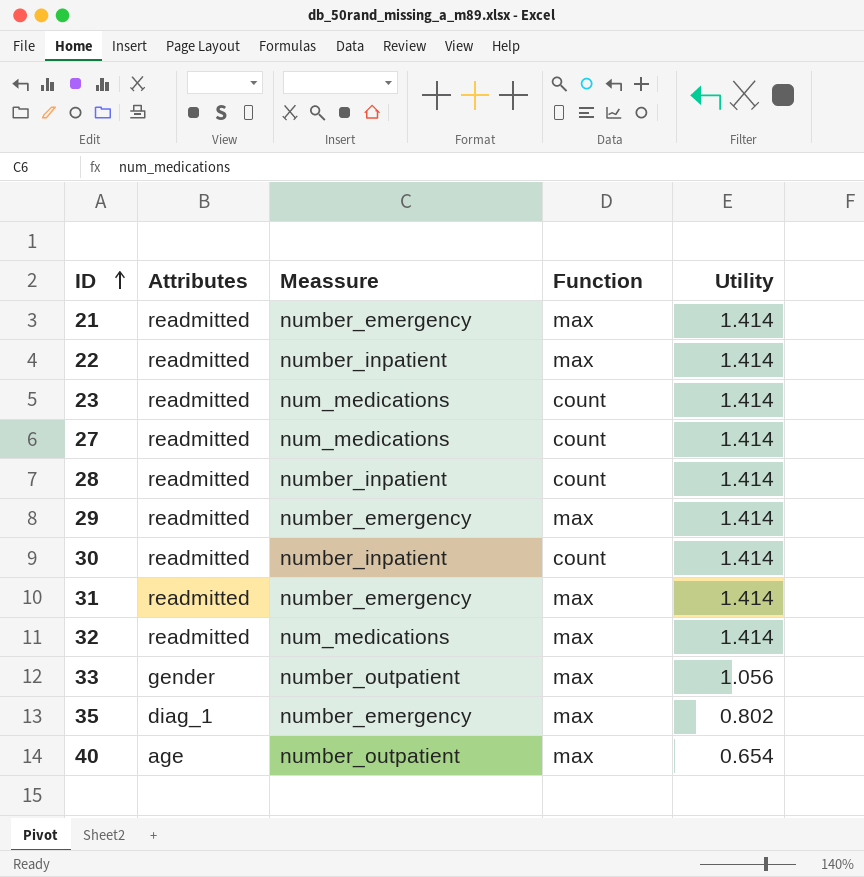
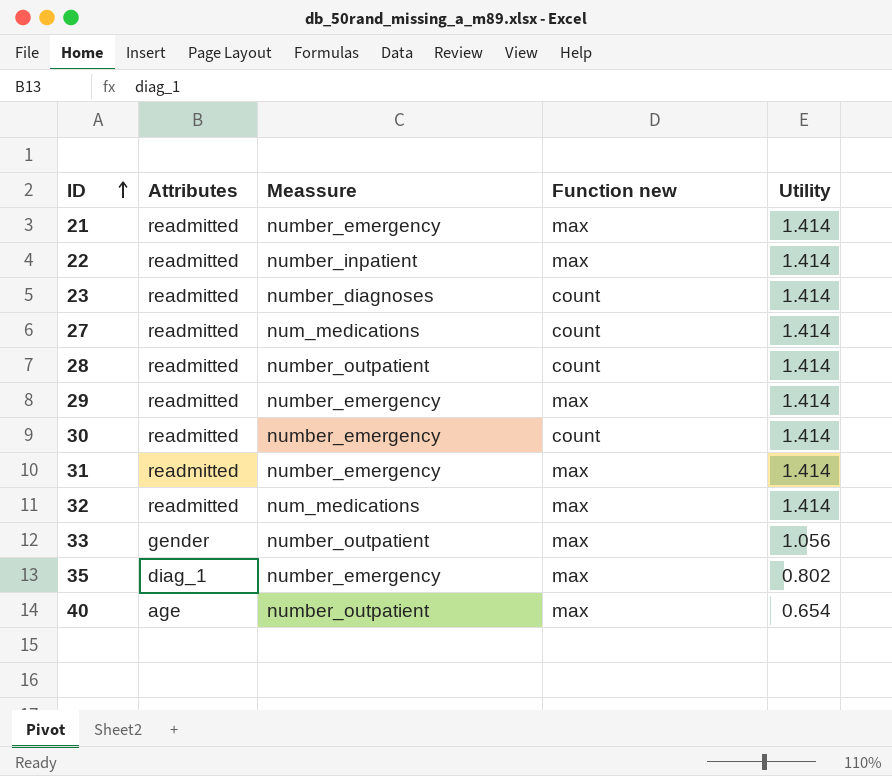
column name: Function -> Function new
23 | Meassure: num_medications -> number_diagnoses
28 | Meassure: number_inpatient -> number_outpatient
30 | Meassure: number_inpatient -> number_emergency

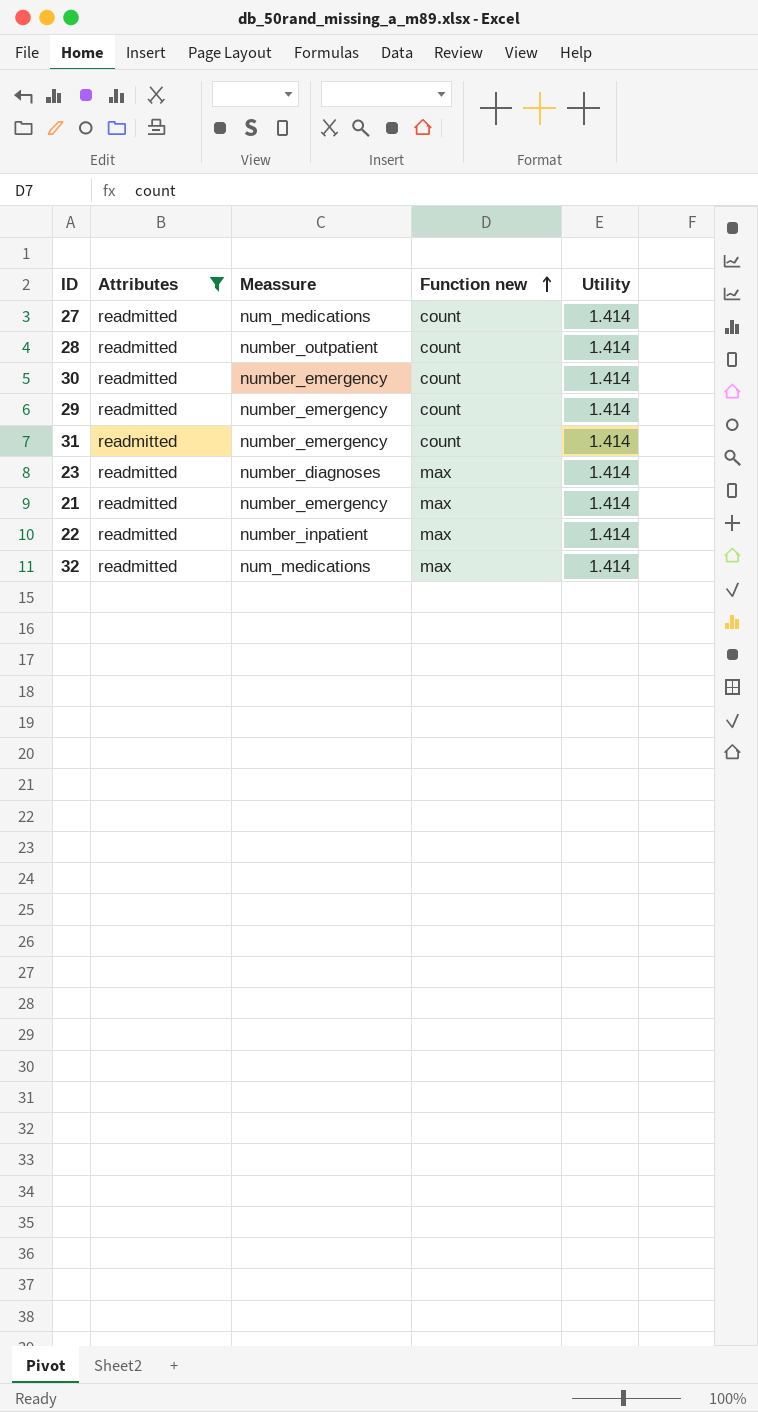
filter: none -> Attributes = readmitted
row order: ID ascending -> Function new ascending
29 | Function new: max -> count
31 | Function new: max -> count
23 | Function new: count -> max

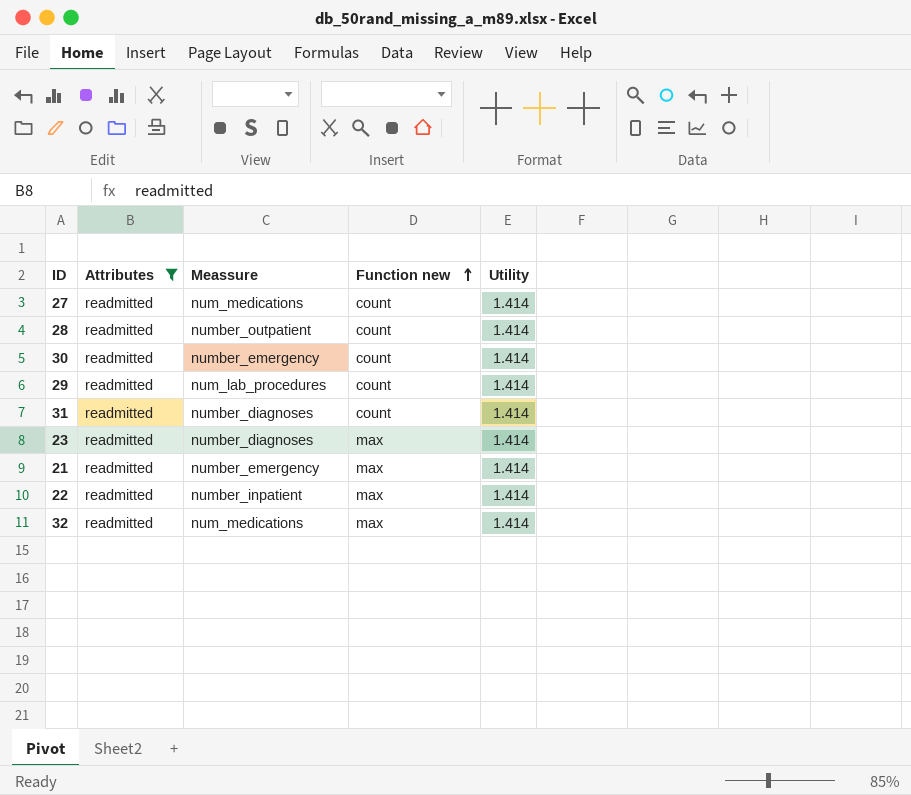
29 | Meassure: number_emergency -> num_lab_procedures
31 | Meassure: number_emergency -> number_diagnoses

